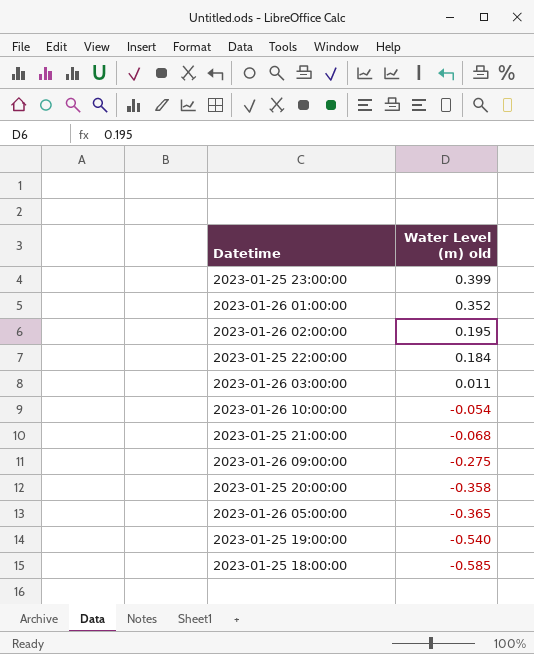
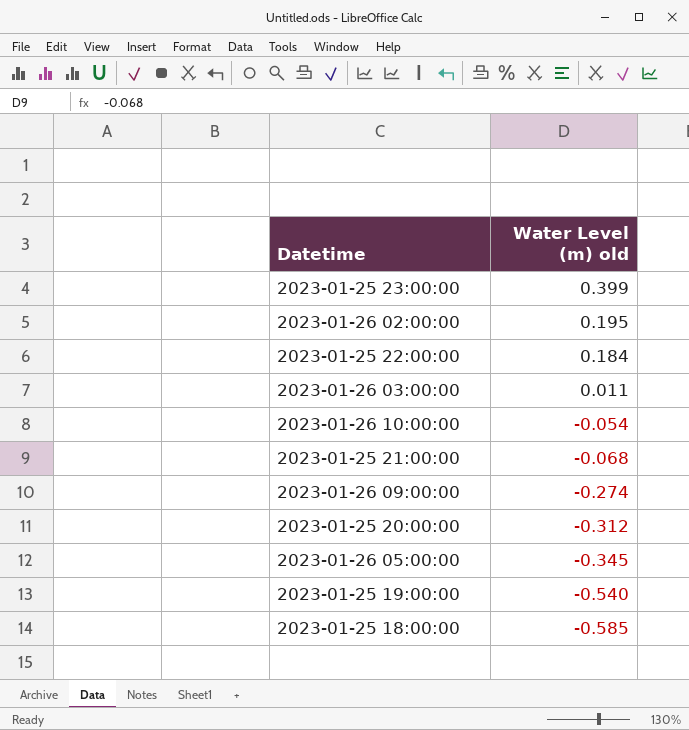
row 2023-01-26 01:00:00: 0.352 -> none
2023-01-26 09:00:00 | Water Level (m) old: -0.275 -> -0.274
2023-01-25 20:00:00 | Water Level (m) old: -0.358 -> -0.312
2023-01-26 05:00:00 | Water Level (m) old: -0.365 -> -0.345

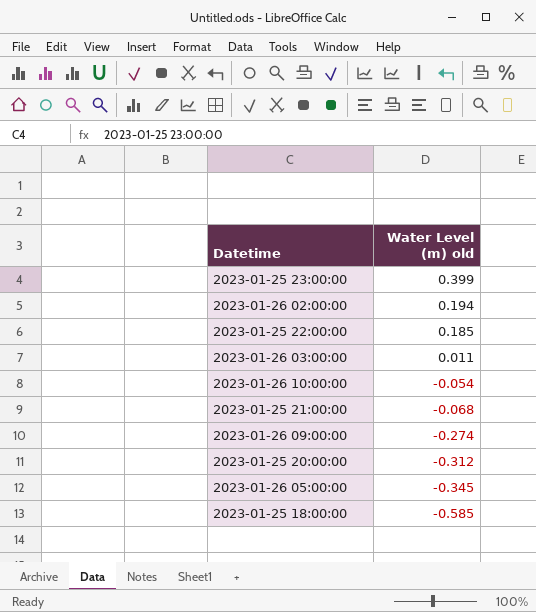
row 2023-01-25 19:00:00: -0.540 -> none
2023-01-26 02:00:00 | Water Level (m) old: 0.195 -> 0.194
2023-01-25 22:00:00 | Water Level (m) old: 0.184 -> 0.185

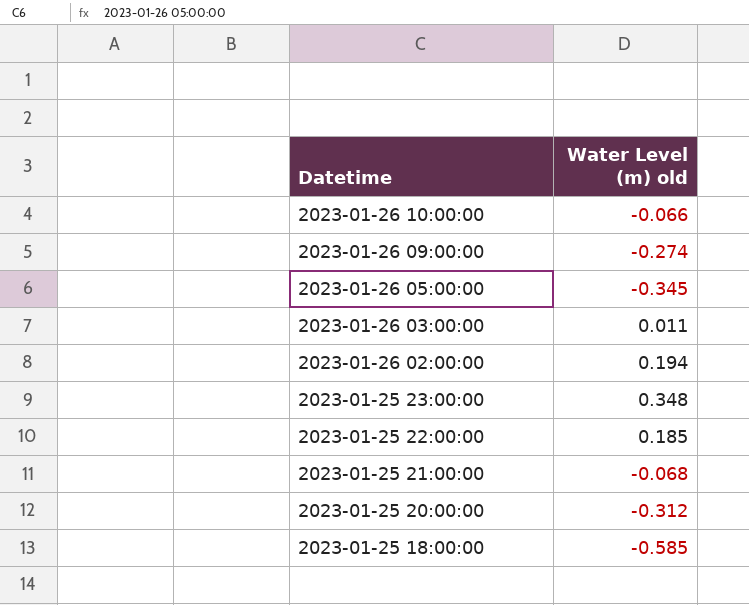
row order: Water Level (m) old descending -> Datetime descending
2023-01-26 10:00:00 | Water Level (m) old: -0.054 -> -0.066
2023-01-25 23:00:00 | Water Level (m) old: 0.399 -> 0.348

